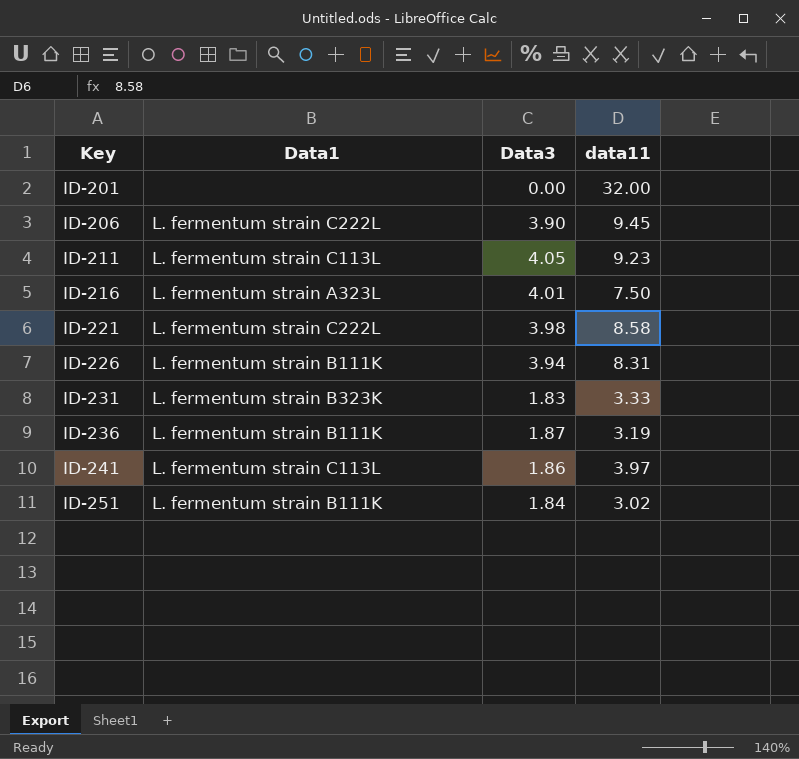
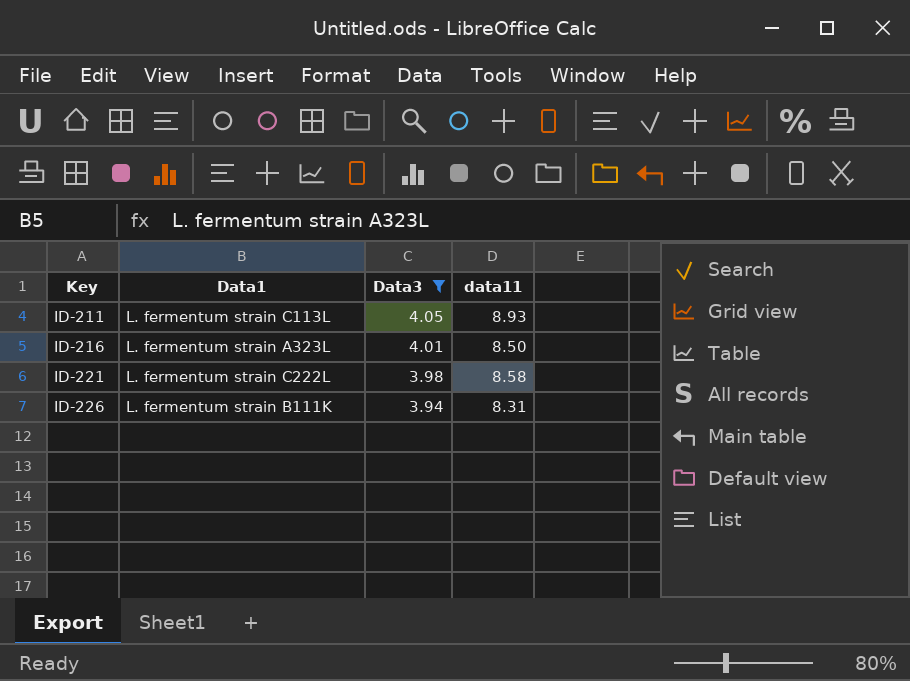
filter: none -> Data3 >= 3.94
ID-211 | data11: 9.23 -> 8.93
ID-216 | data11: 7.50 -> 8.50

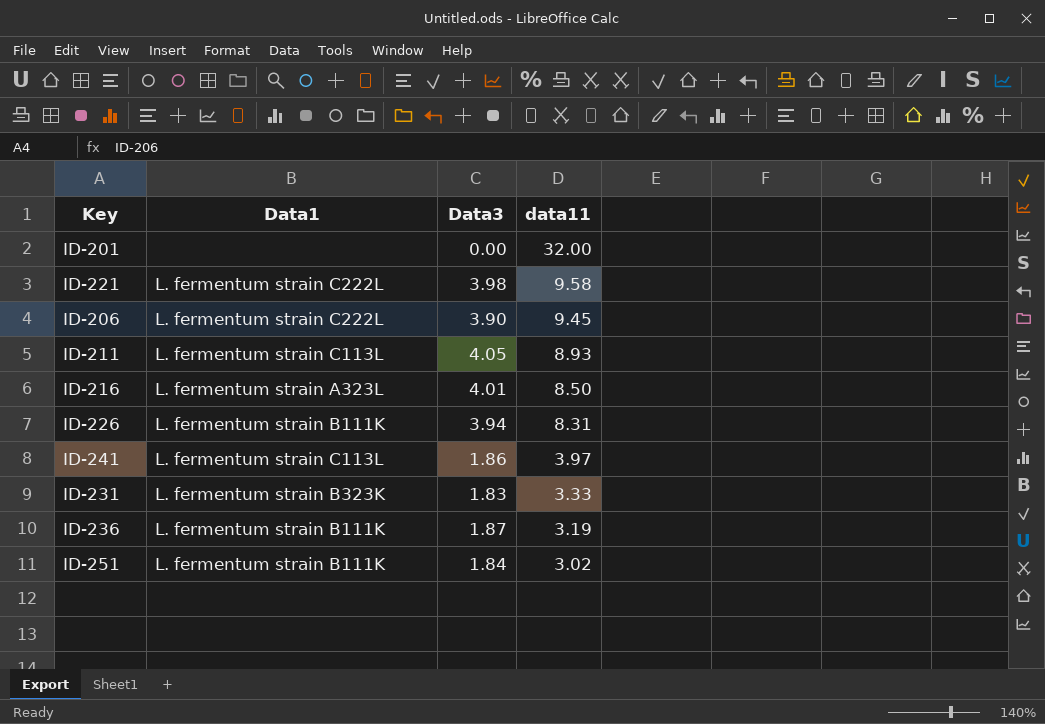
filter: Data3 >= 3.94 -> none
row order: Key ascending -> data11 descending
ID-221 | data11: 8.58 -> 9.58

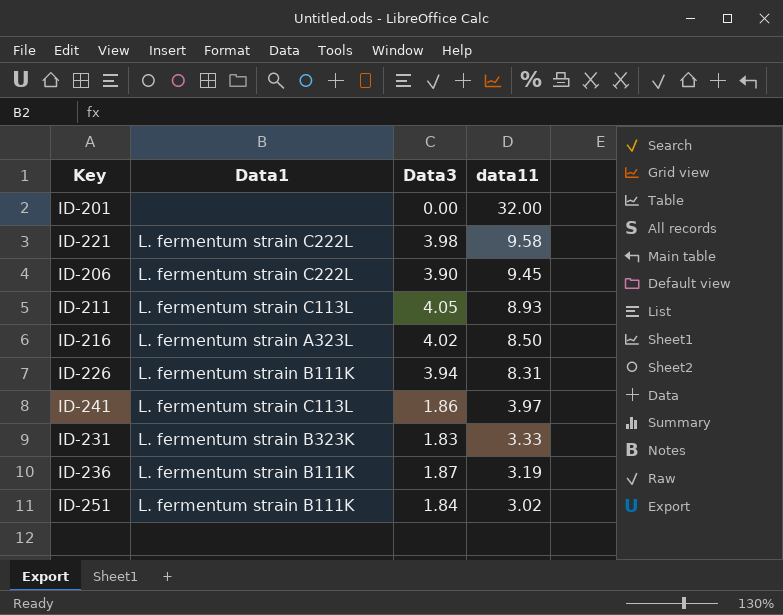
ID-216 | Data3: 4.01 -> 4.02

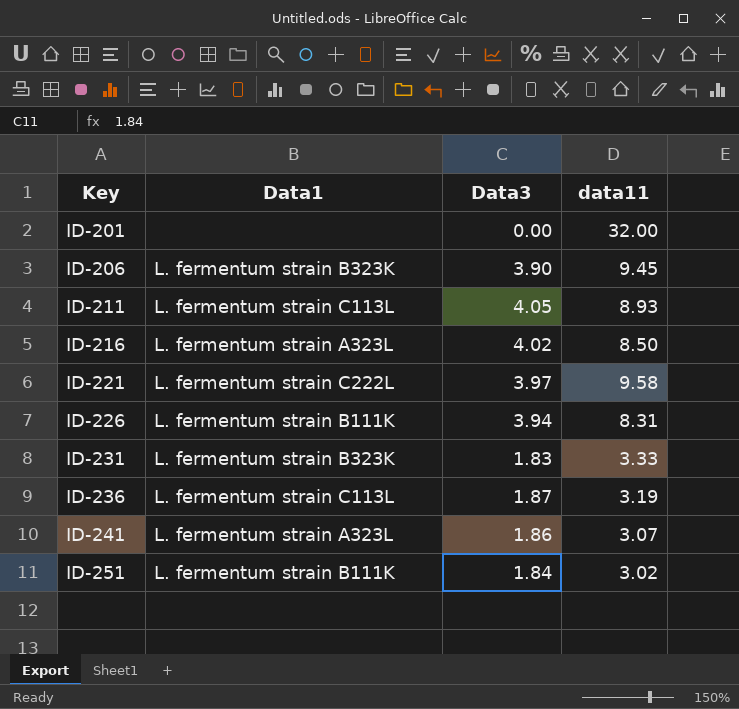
row order: data11 descending -> Key ascending
ID-206 | Data1: L. fermentum strain C222L -> L. fermentum strain B323K
ID-221 | Data3: 3.98 -> 3.97
ID-236 | Data1: L. fermentum strain B111K -> L. fermentum strain C113L
ID-241 | Data1: L. fermentum strain C113L -> L. fermentum strain A323L
ID-241 | data11: 3.97 -> 3.07

